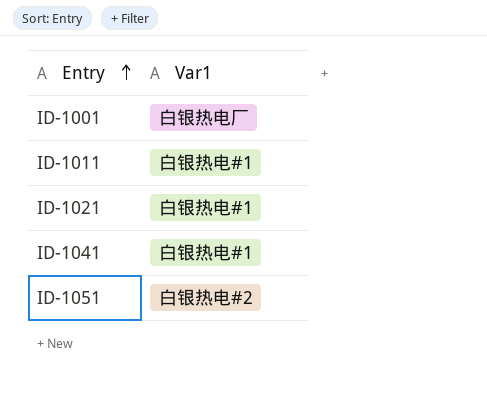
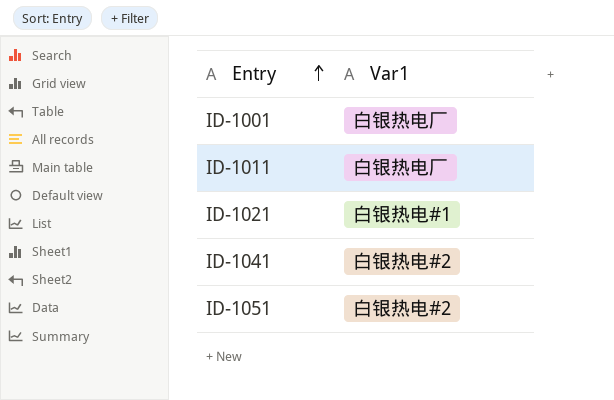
ID-1011 | Var1: 白银热电#1 -> 白银热电厂
ID-1041 | Var1: 白银热电#1 -> 白银热电#2

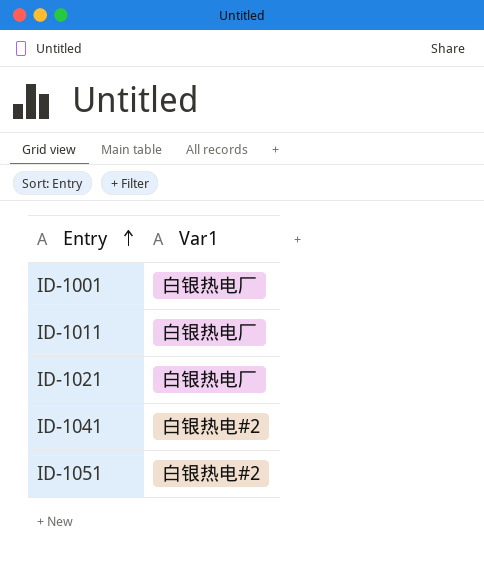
ID-1021 | Var1: 白银热电#1 -> 白银热电厂

